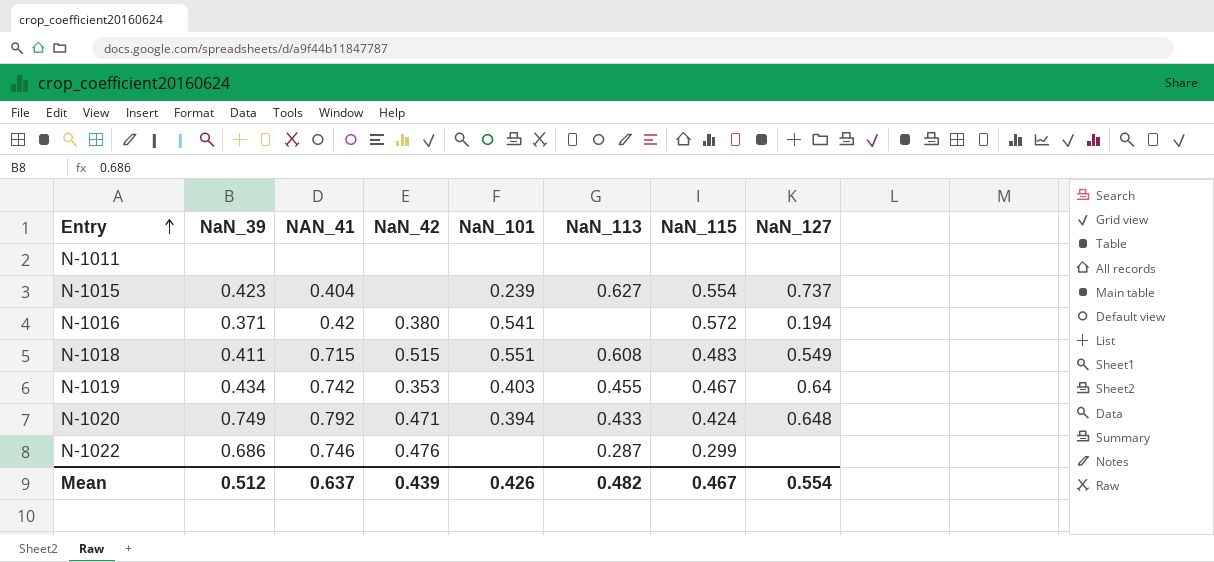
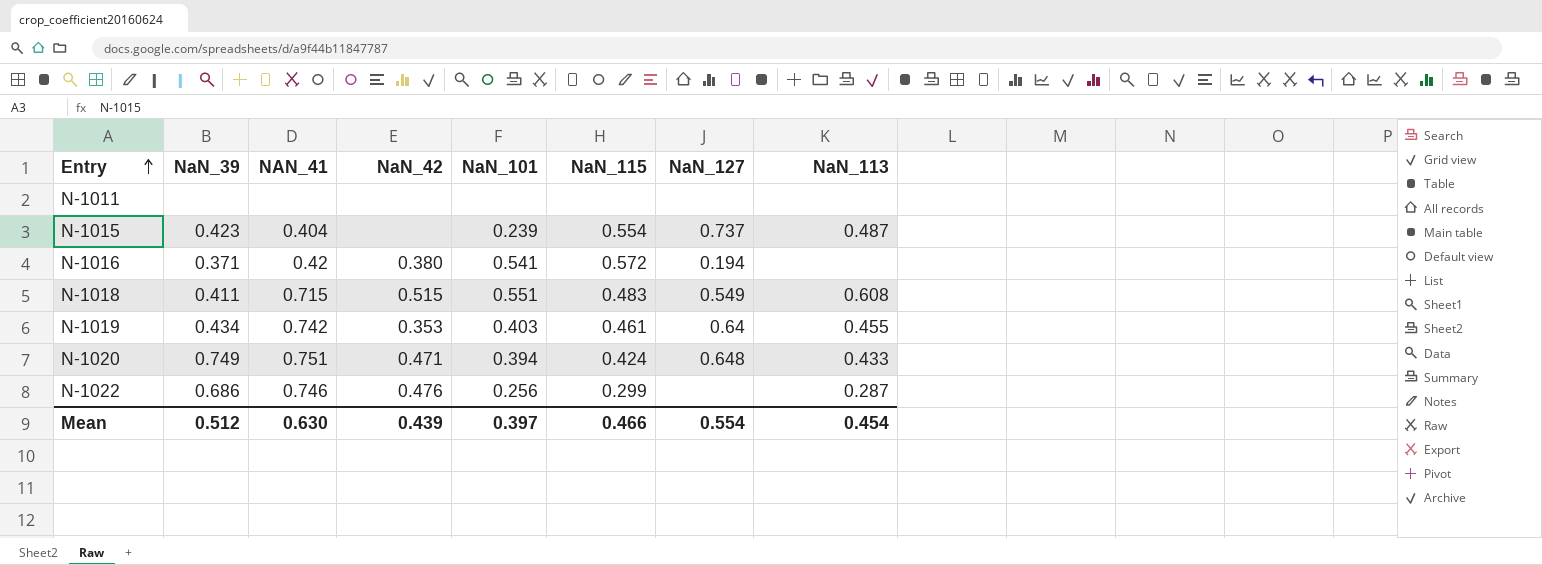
column NaN_113 | position: 6 -> 8
N-1015 | NaN_113: 0.627 -> 0.487
N-1019 | NaN_115: 0.467 -> 0.461
N-1020 | NAN_41: 0.792 -> 0.751
N-1022 | NaN_101: none -> 0.256
Mean | NAN_41: 0.637 -> 0.630
Mean | NaN_101: 0.426 -> 0.397
Mean | NaN_115: 0.467 -> 0.466
Mean | NaN_113: 0.482 -> 0.454

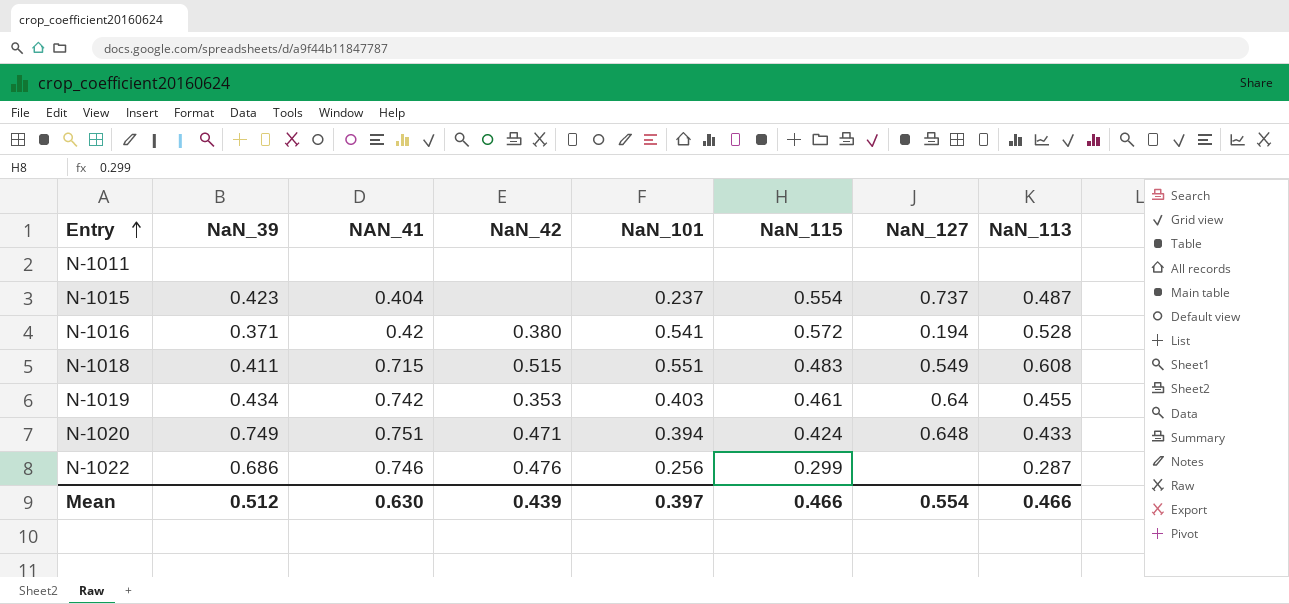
N-1015 | NaN_101: 0.239 -> 0.237
N-1016 | NaN_113: none -> 0.528
Mean | NaN_113: 0.454 -> 0.466

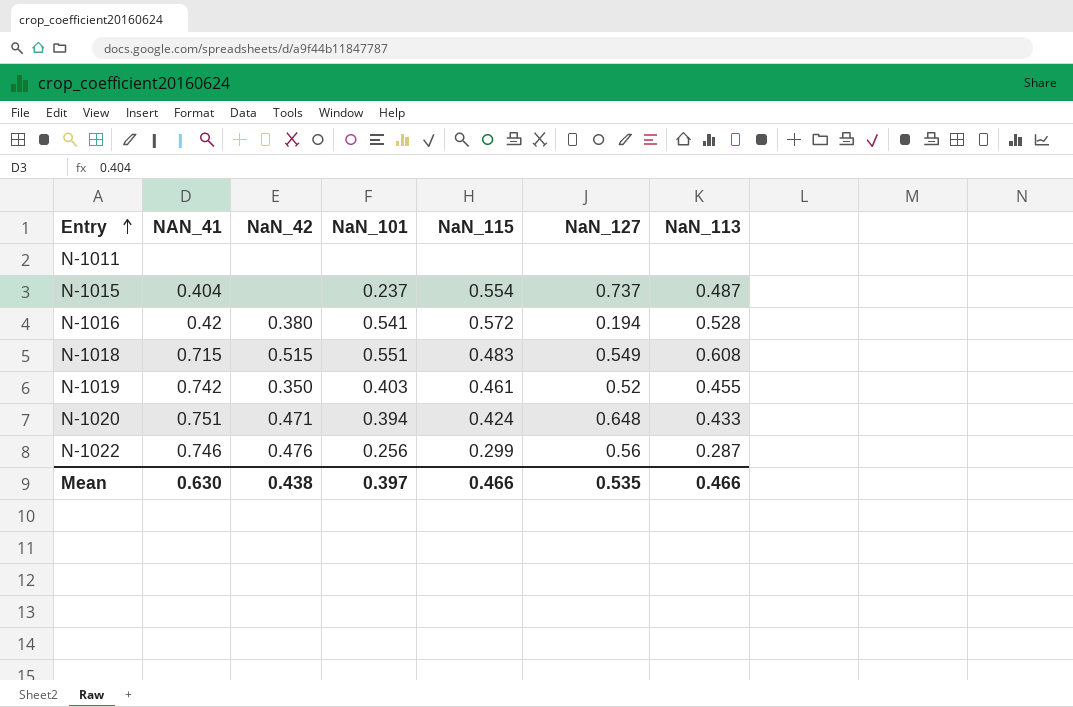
column NaN_39 | position: 2 -> none
N-1019 | NaN_42: 0.353 -> 0.350
N-1019 | NaN_127: 0.64 -> 0.52
N-1022 | NaN_127: none -> 0.56
Mean | NaN_42: 0.439 -> 0.438
Mean | NaN_127: 0.554 -> 0.535

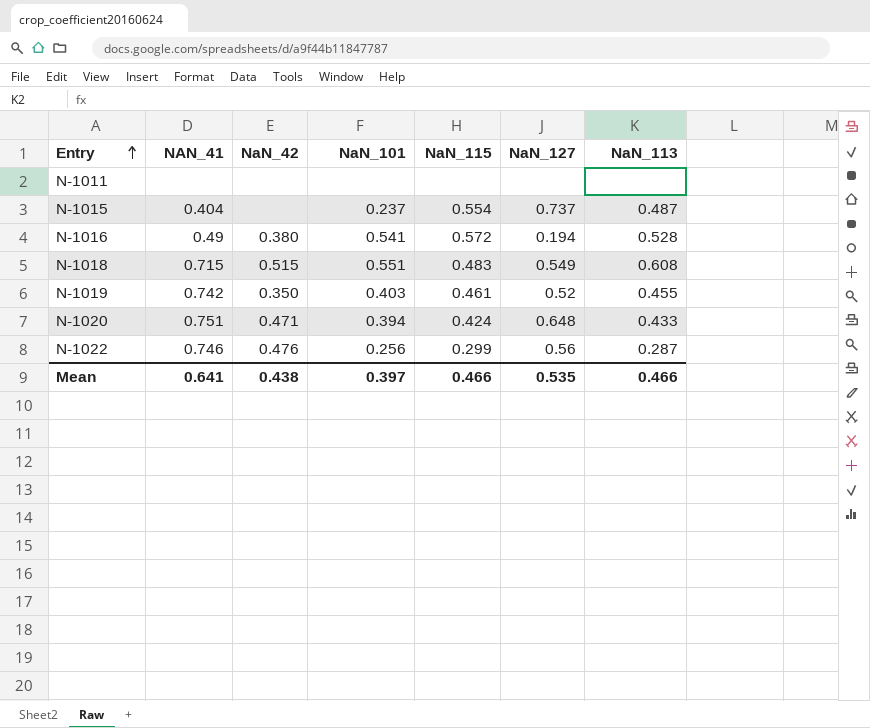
N-1016 | NAN_41: 0.42 -> 0.49
Mean | NAN_41: 0.630 -> 0.641

